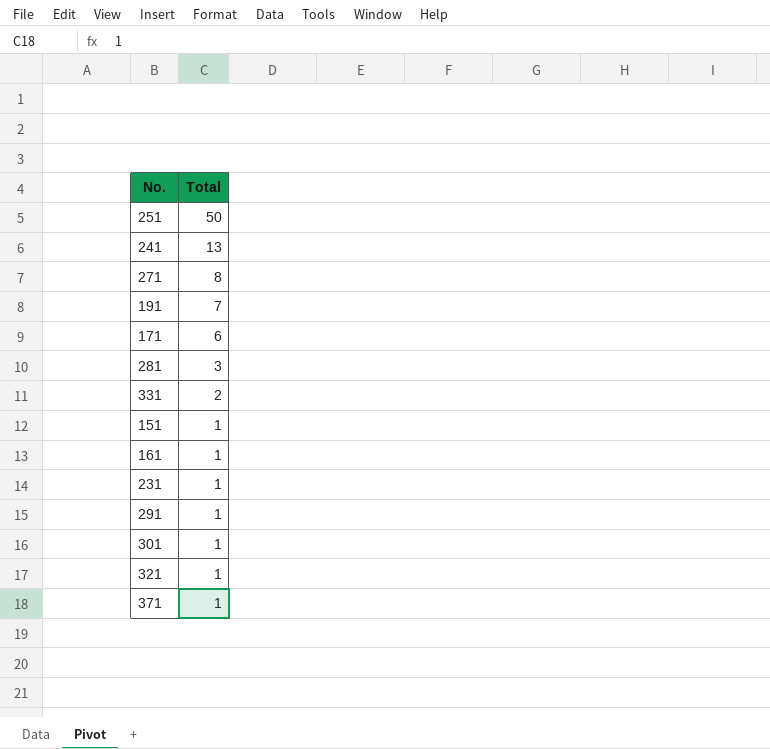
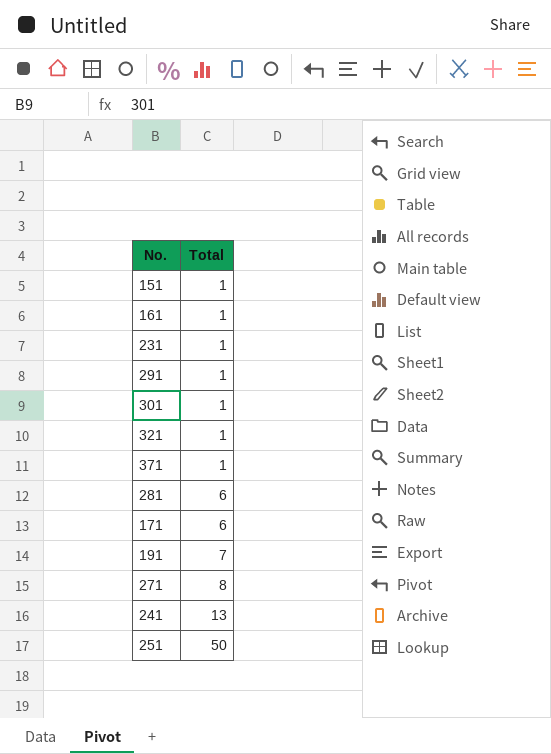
row order: Total descending -> Total ascending
row 331: 2 -> none
281 | Total: 3 -> 6

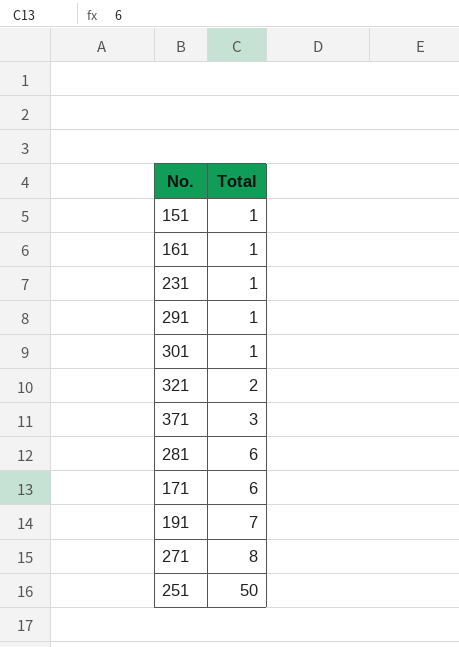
row 241: 13 -> none
321 | Total: 1 -> 2
371 | Total: 1 -> 3

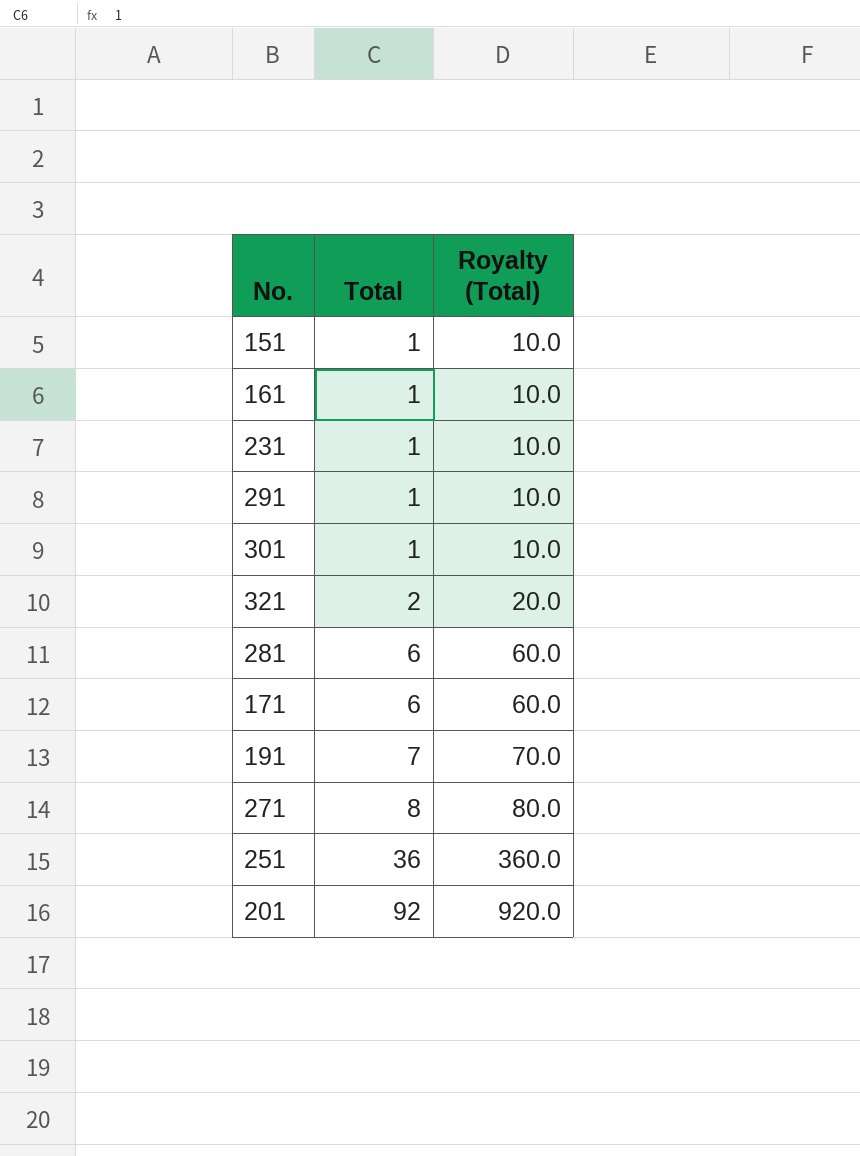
column Royalty (Total) | formula: none -> [Total] * 10
row 371: 3 -> none
251 | Total: 50 -> 36
row 201: none -> 92 | 920.0

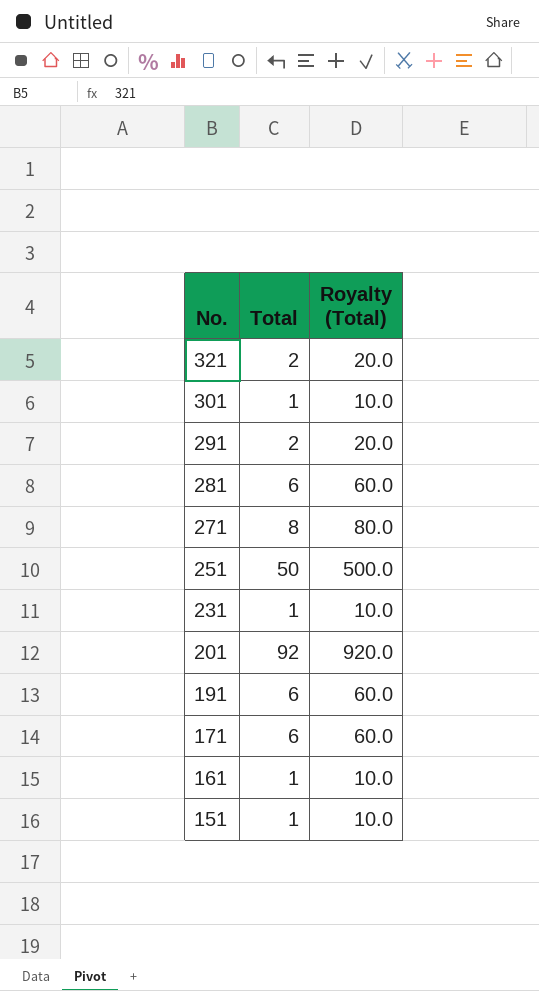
row order: Total ascending -> No. descending
291 | Total: 1 -> 2
291 | Royalty (Total): 10.0 -> 20.0
251 | Total: 36 -> 50
251 | Royalty (Total): 360.0 -> 500.0
191 | Total: 7 -> 6
191 | Royalty (Total): 70.0 -> 60.0

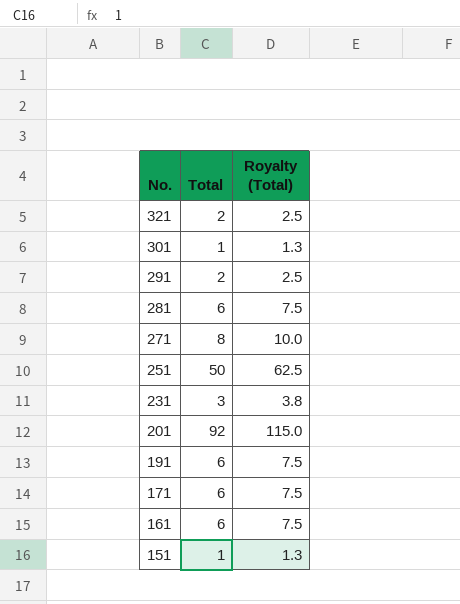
column Royalty (Total) | formula: [Total] * 10 -> [Total] * 1.25
231 | Total: 1 -> 3
161 | Total: 1 -> 6

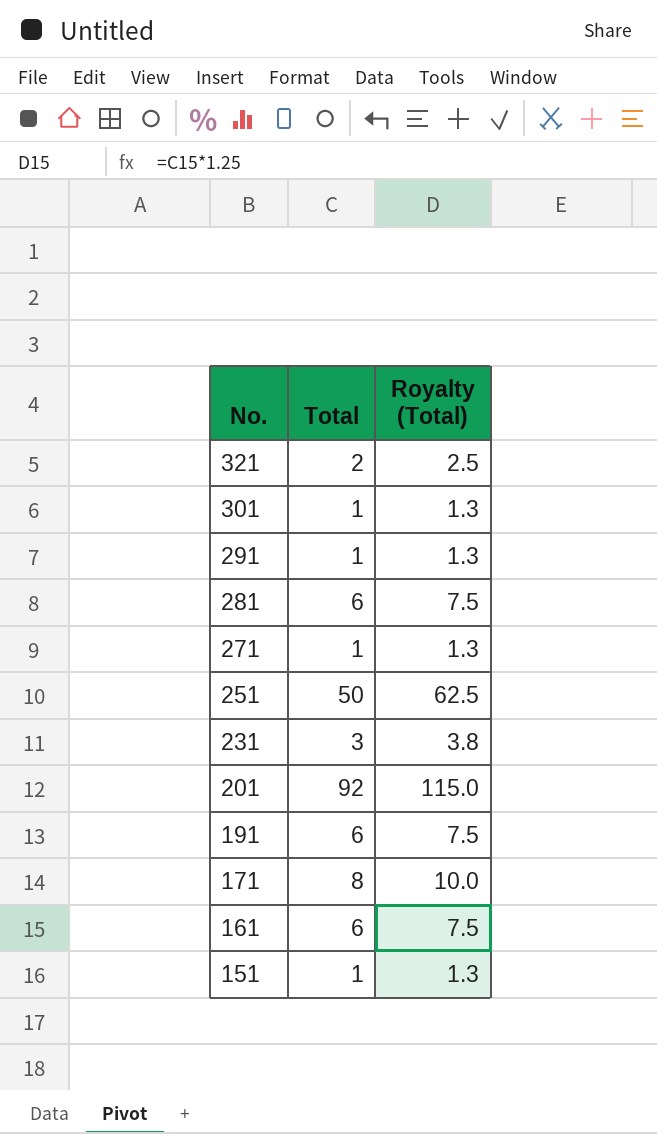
291 | Total: 2 -> 1
291 | Royalty (Total): 2.5 -> 1.3
271 | Total: 8 -> 1
271 | Royalty (Total): 10.0 -> 1.3
171 | Total: 6 -> 8
171 | Royalty (Total): 7.5 -> 10.0

